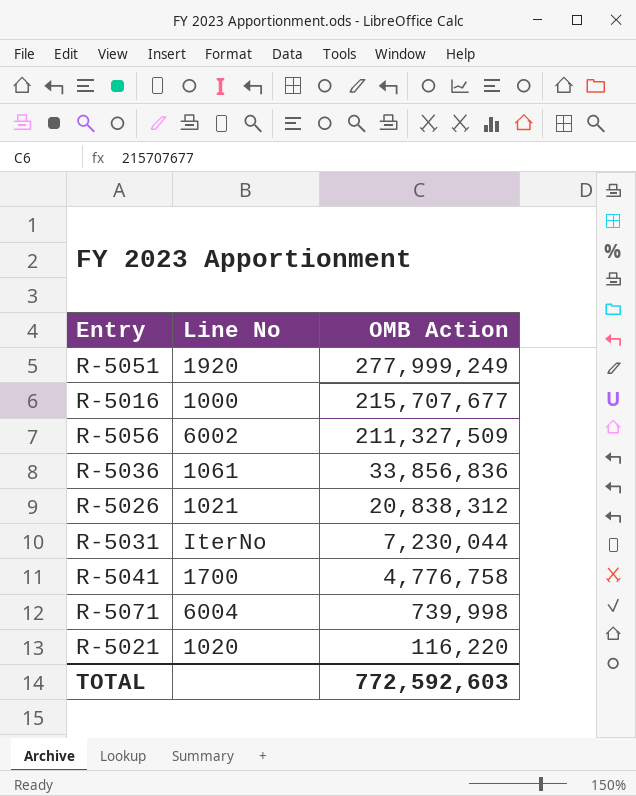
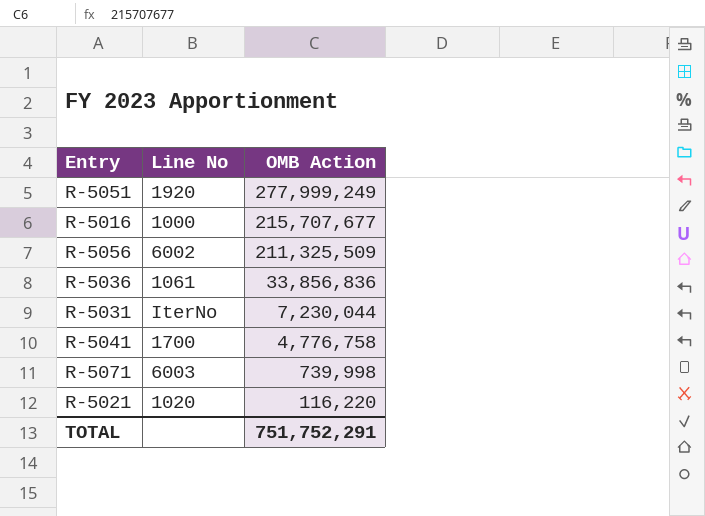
row R-5026: 1021 | 20,838,312 -> none
R-5056 | OMB Action: 211,327,509 -> 211,325,509
R-5071 | Line No: 6004 -> 6003
TOTAL | OMB Action: 772,592,603 -> 751,752,291

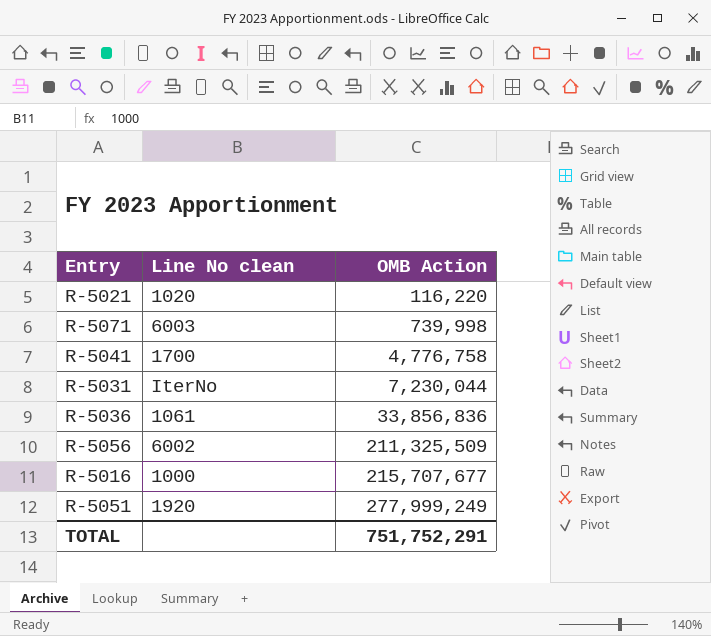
row order: OMB Action descending -> OMB Action ascending
column name: Line No -> Line No clean

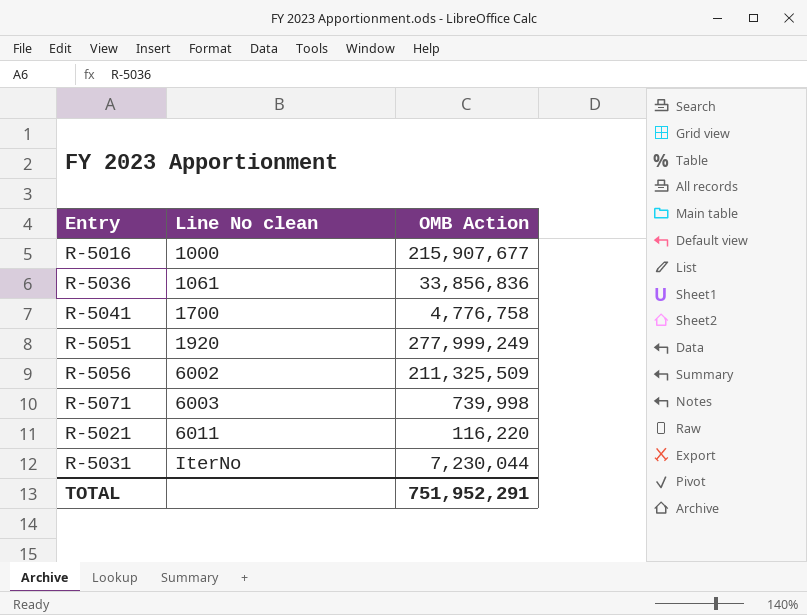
row order: OMB Action ascending -> Line No clean ascending
R-5016 | OMB Action: 215,707,677 -> 215,907,677
R-5021 | Line No clean: 1020 -> 6011
TOTAL | OMB Action: 751,752,291 -> 751,952,291

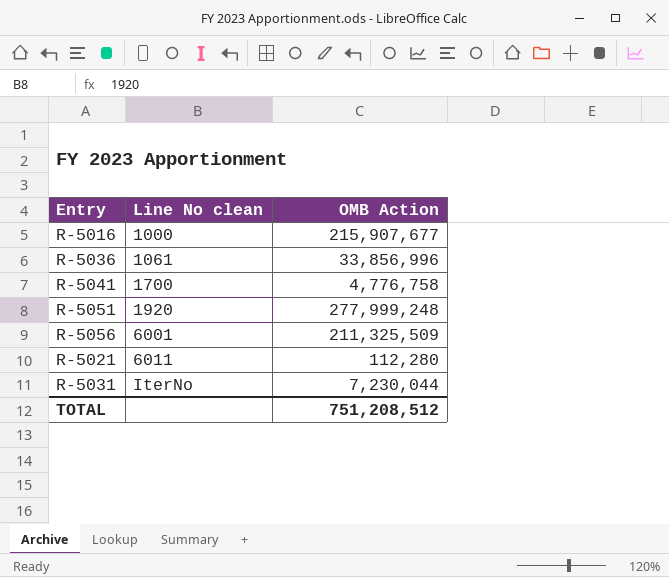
row R-5071: 6003 | 739,998 -> none
R-5036 | OMB Action: 33,856,836 -> 33,856,996
R-5051 | OMB Action: 277,999,249 -> 277,999,248
R-5056 | Line No clean: 6002 -> 6001
R-5021 | OMB Action: 116,220 -> 112,280
TOTAL | OMB Action: 751,952,291 -> 751,208,512

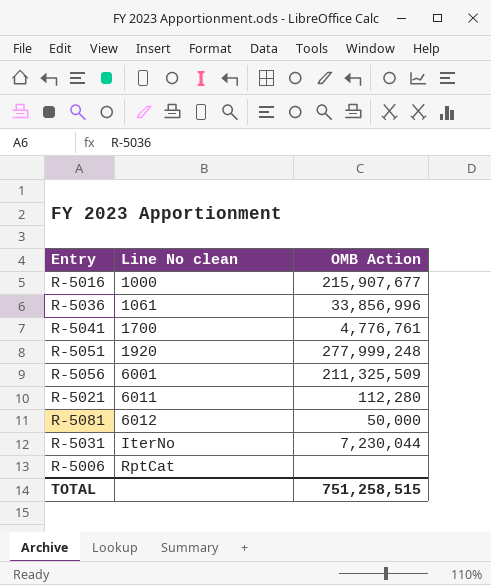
R-5041 | OMB Action: 4,776,758 -> 4,776,761
row R-5081: none -> 6012 | 50,000
row R-5006: none -> RptCat | none
TOTAL | OMB Action: 751,208,512 -> 751,258,515

